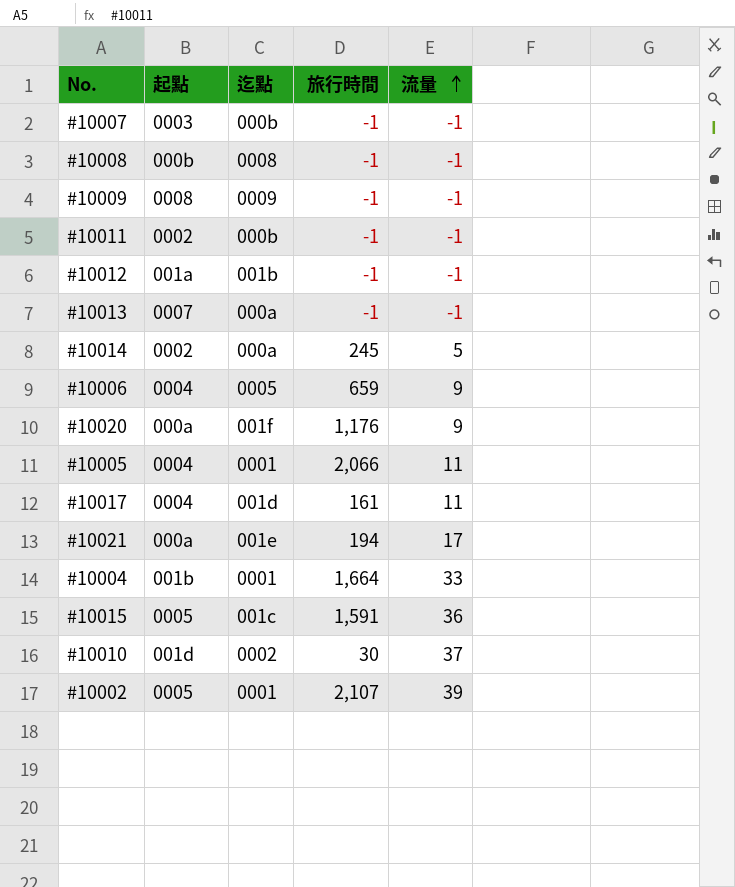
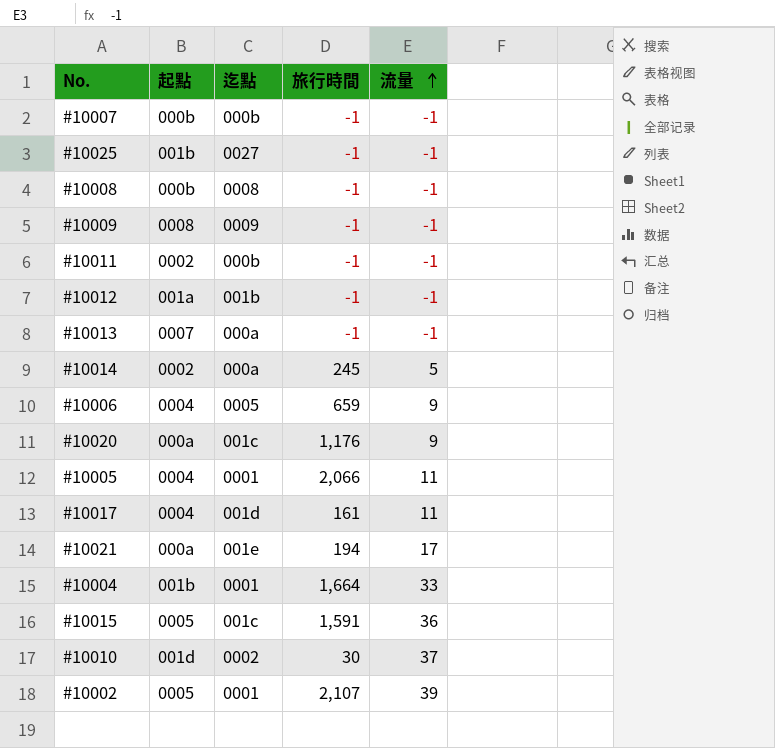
#10007 | 起點: 0003 -> 000b
row #10025: none -> 001b | 0027 | -1 | -1
#10020 | 迄點: 001f -> 001c

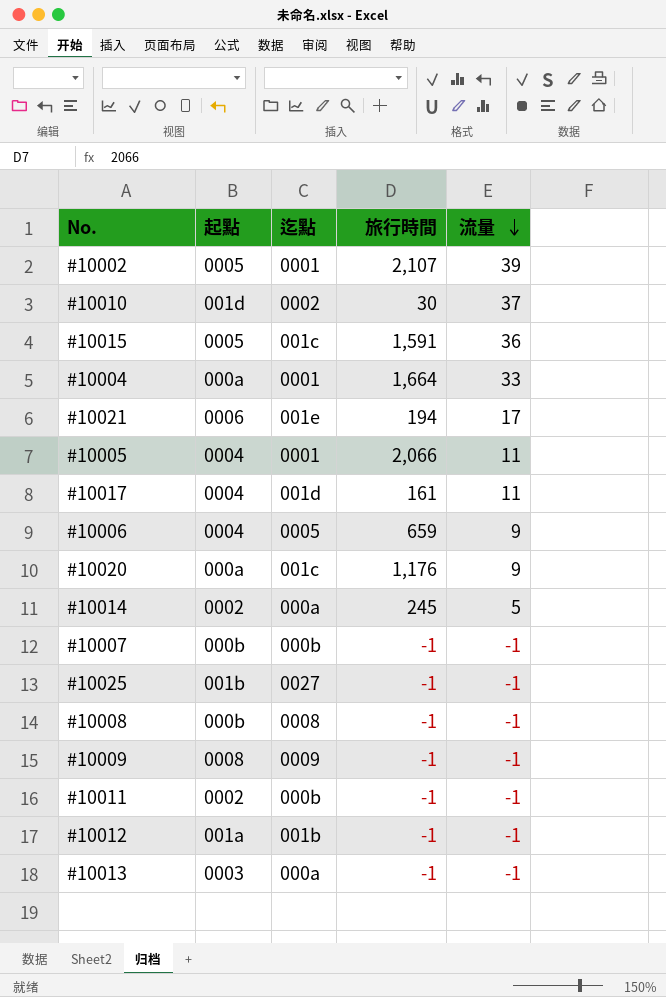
row order: 流量 ascending -> 流量 descending
#10004 | 起點: 001b -> 000a
#10021 | 起點: 000a -> 0006
#10013 | 起點: 0007 -> 0003

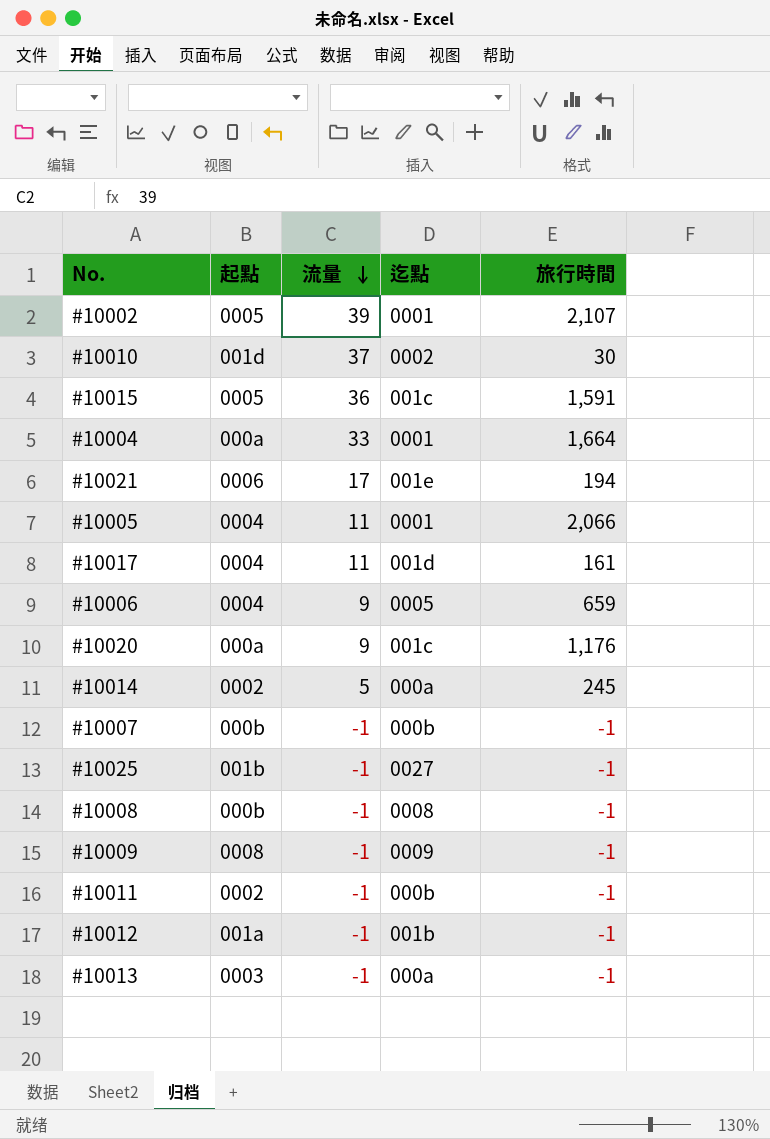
column 流量 | position: 5 -> 3

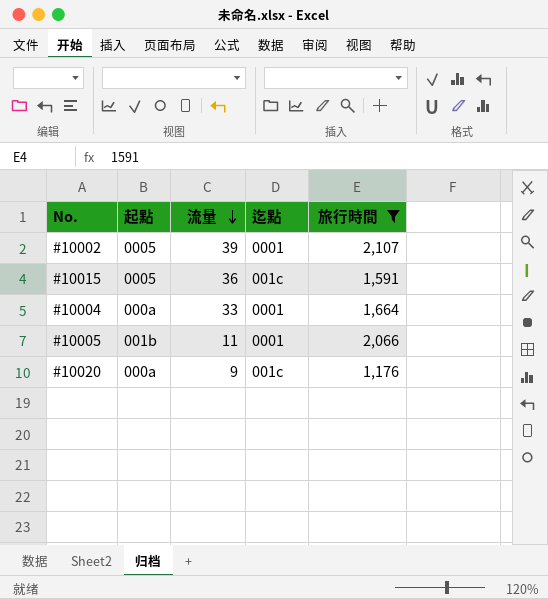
filter: none -> 旅行時間 >= 1,176
#10005 | 起點: 0004 -> 001b

